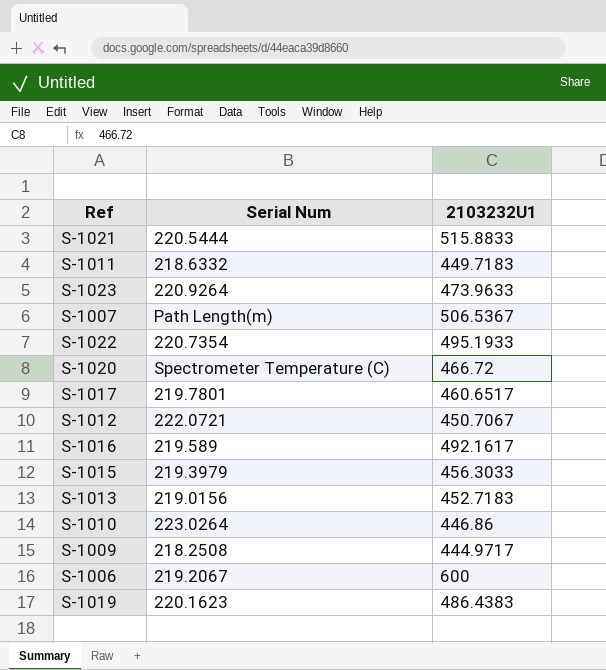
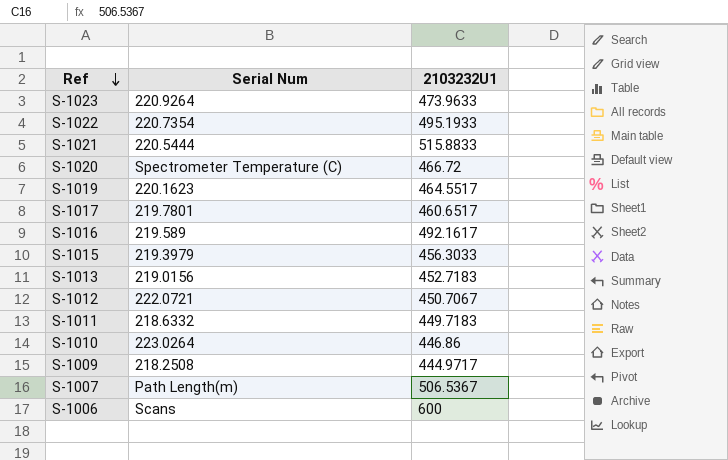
row order: none -> Ref descending
S-1019 | 2103232U1: 486.4383 -> 464.5517
S-1006 | Serial Num: 219.2067 -> Scans

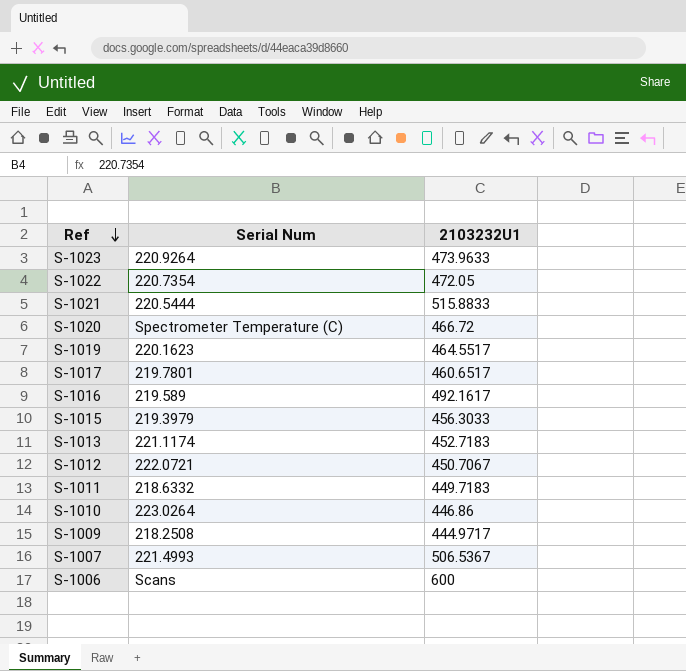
S-1022 | 2103232U1: 495.1933 -> 472.05
S-1013 | Serial Num: 219.0156 -> 221.1174
S-1007 | Serial Num: Path Length(m) -> 221.4993

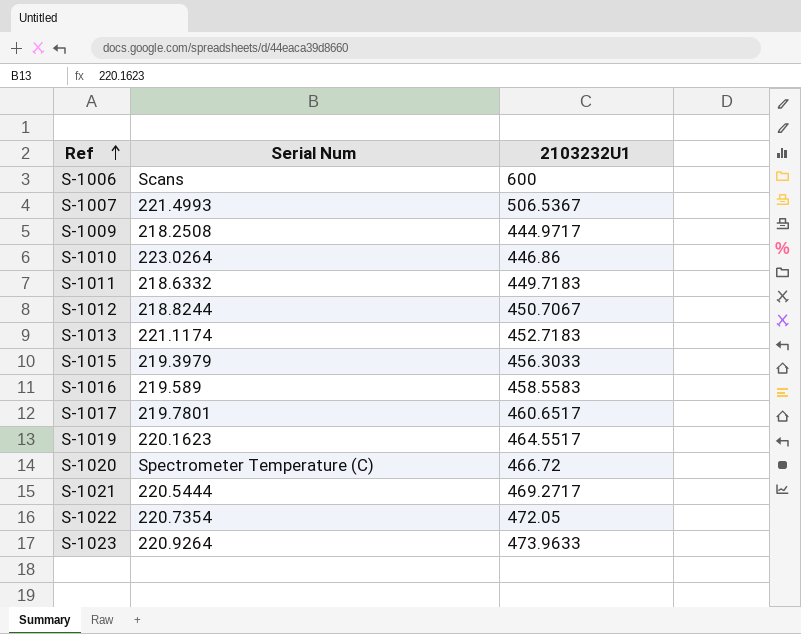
row order: Ref descending -> Ref ascending
S-1012 | Serial Num: 222.0721 -> 218.8244
S-1016 | 2103232U1: 492.1617 -> 458.5583
S-1021 | 2103232U1: 515.8833 -> 469.2717

